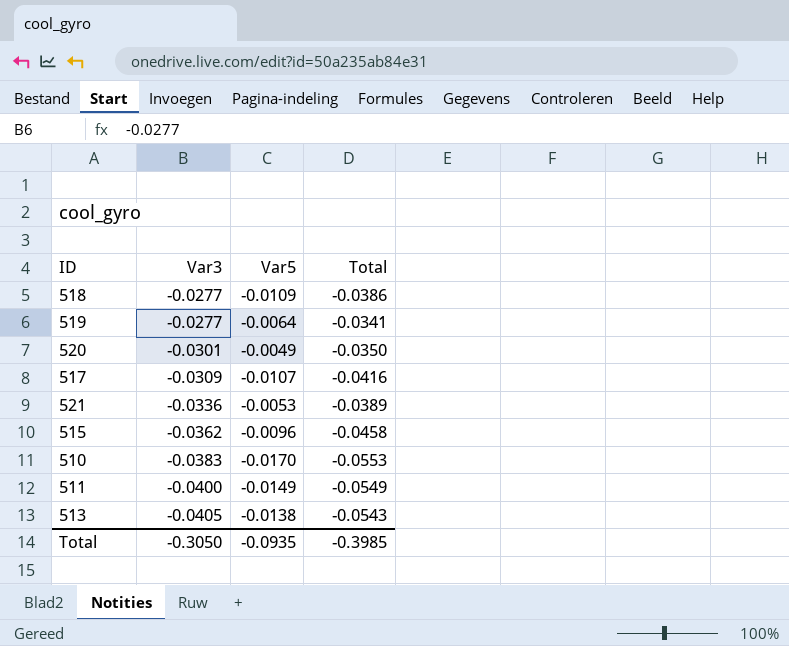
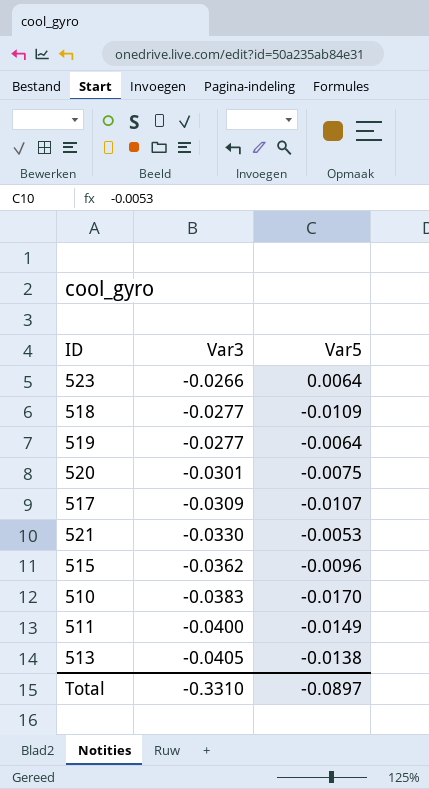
column Total | formula: [Var3] + [Var5] -> none
row 523: none -> -0.0266 | 0.0064
520 | Var5: -0.0049 -> -0.0075
521 | Var3: -0.0336 -> -0.0330
Total | Var3: -0.3050 -> -0.3310
Total | Var5: -0.0935 -> -0.0897

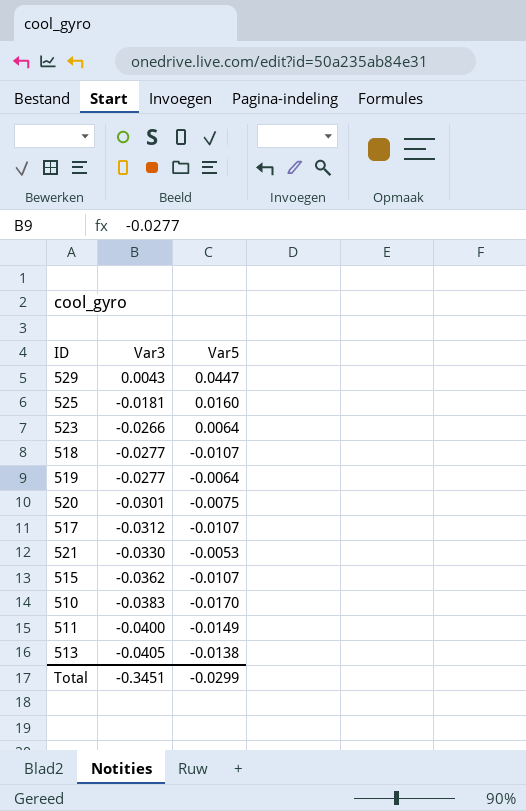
row 529: none -> 0.0043 | 0.0447
row 525: none -> -0.0181 | 0.0160
518 | Var5: -0.0109 -> -0.0107
517 | Var3: -0.0309 -> -0.0312
515 | Var5: -0.0096 -> -0.0107
Total | Var3: -0.3310 -> -0.3451
Total | Var5: -0.0897 -> -0.0299

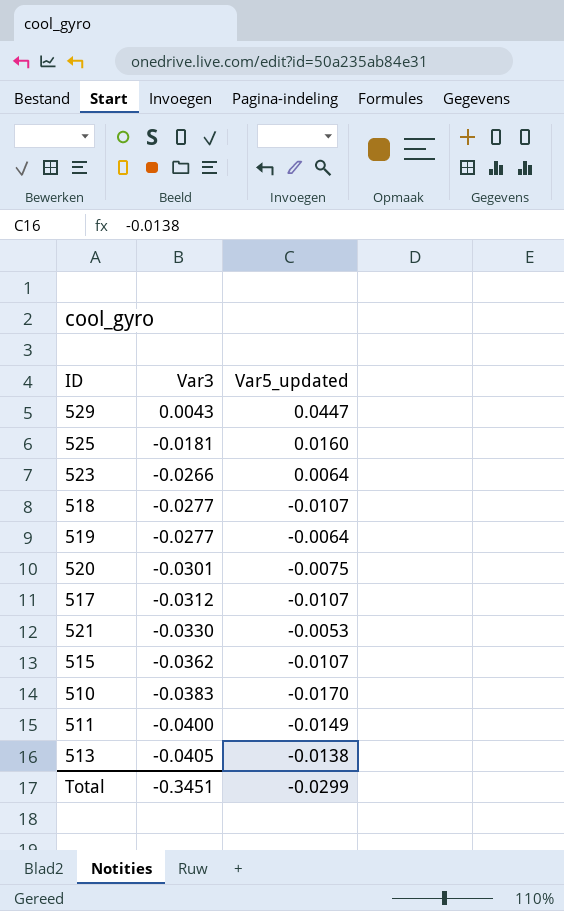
column name: Var5 -> Var5_updated

